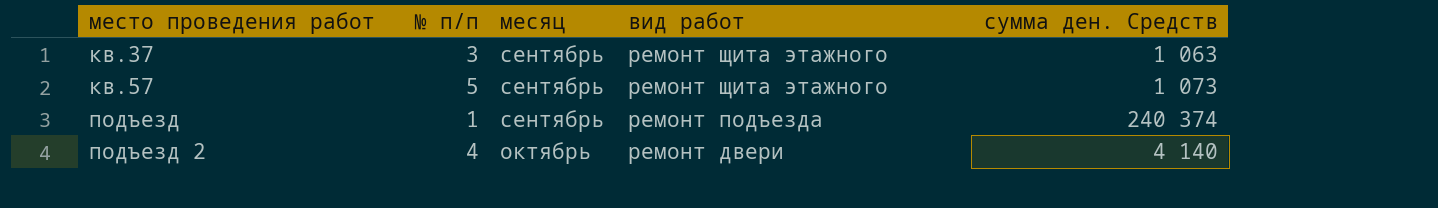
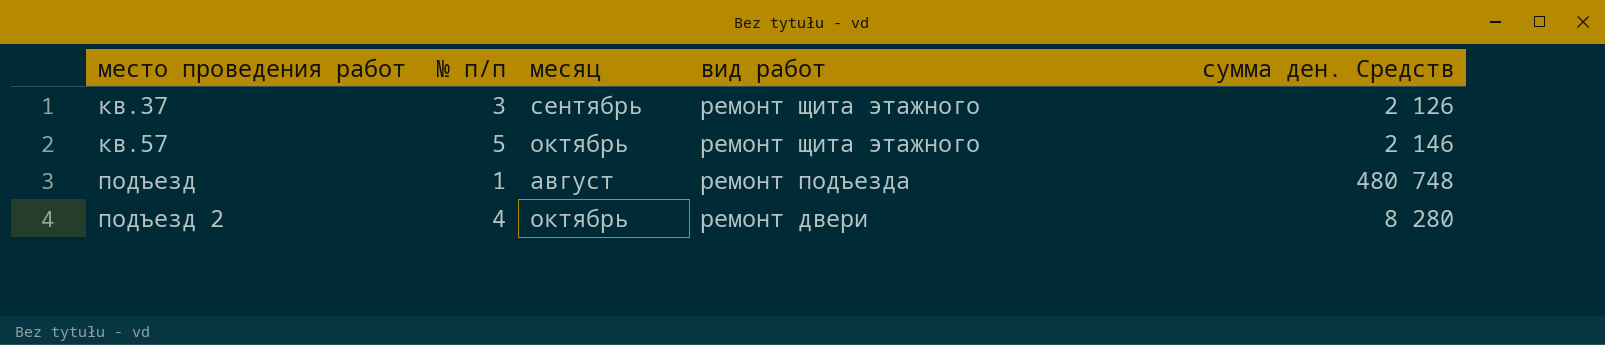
кв.37 | сумма ден. Средств: 1 063 -> 2 126
кв.57 | месяц: сентябрь -> октябрь
кв.57 | сумма ден. Средств: 1 073 -> 2 146
подъезд | месяц: сентябрь -> август
подъезд | сумма ден. Средств: 240 374 -> 480 748
подъезд 2 | сумма ден. Средств: 4 140 -> 8 280

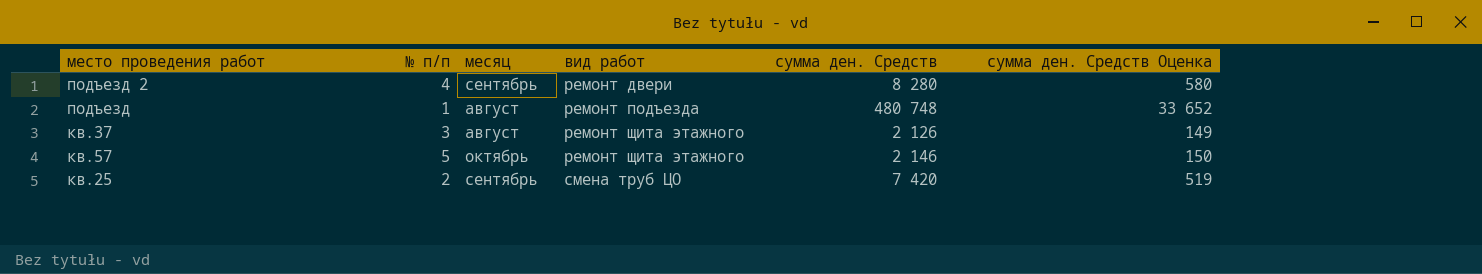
row order: место проведения работ ascending -> вид работ ascending
column сумма ден. Средств Оценка | formula: none -> [сумма ден. Средств] * 0,07
подъезд 2 | месяц: октябрь -> сентябрь
кв.37 | месяц: сентябрь -> август
row кв.25: none -> 2 | сентябрь | смена труб ЦО | 7 420 | 519

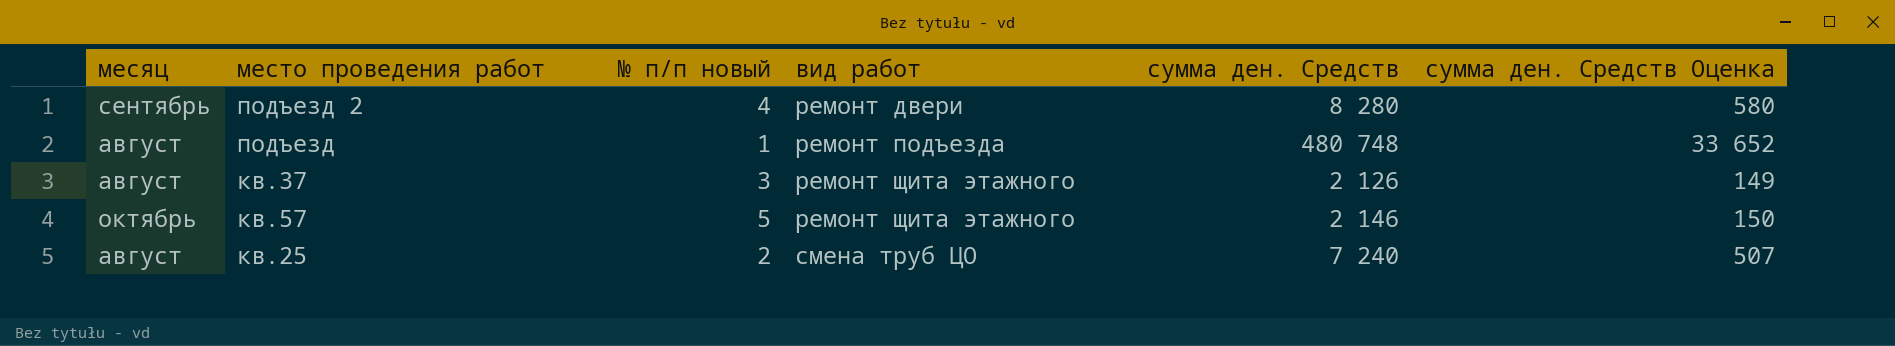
column месяц | position: 3 -> 1
column name: № п/п -> № п/п новый
кв.25 | месяц: сентябрь -> август
кв.25 | сумма ден. Средств: 7 420 -> 7 240
кв.25 | сумма ден. Средств Оценка: 519 -> 507

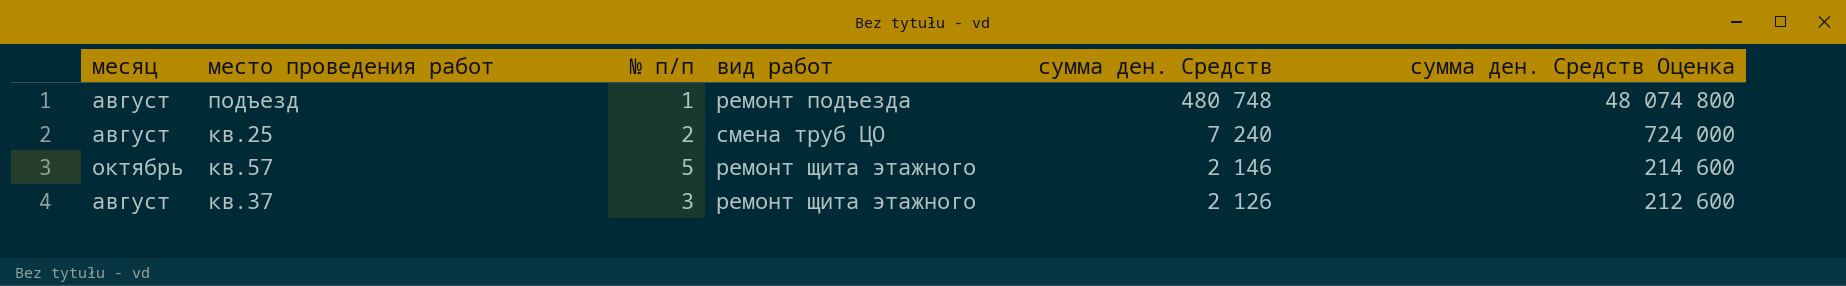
row order: вид работ ascending -> сумма ден. Средств descending
column name: № п/п новый -> № п/п
column сумма ден. Средств Оценка | formula: [сумма ден. Средств] * 0,07 -> [сумма ден. Средств] * 100
row подъезд 2: сентябрь | 4 | ремонт двери | 8 280 | 580 -> none

